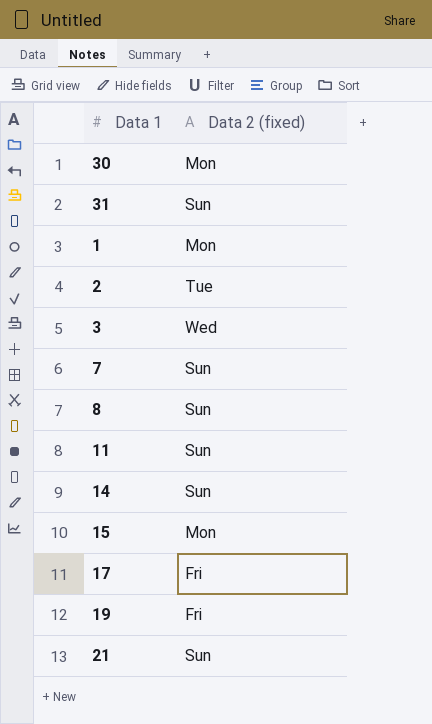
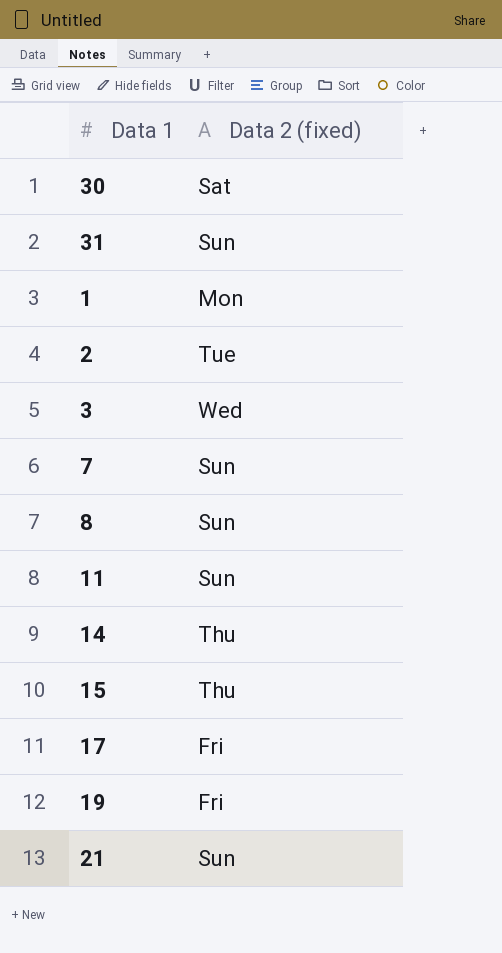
30 | Data 2 (fixed): Mon -> Sat
14 | Data 2 (fixed): Sun -> Thu
15 | Data 2 (fixed): Mon -> Thu

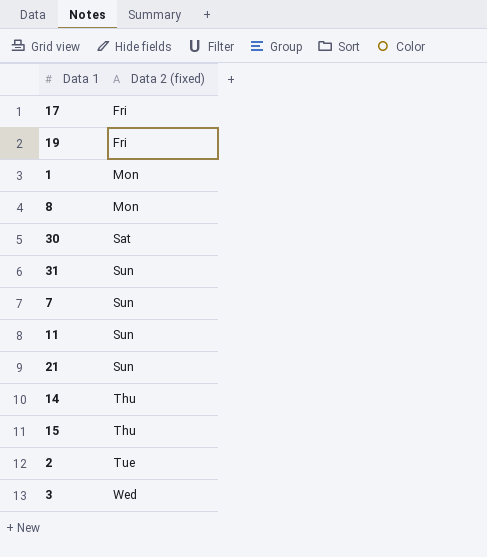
row order: none -> Data 2 (fixed) ascending
8 | Data 2 (fixed): Sun -> Mon

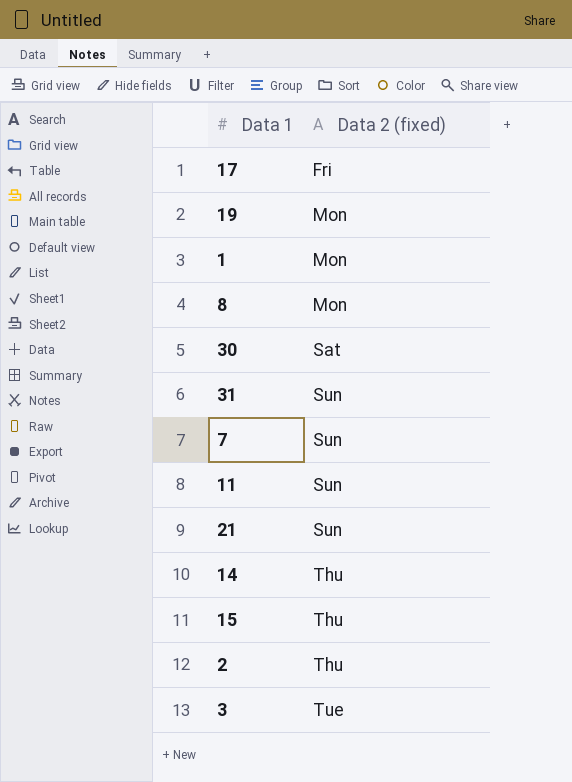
19 | Data 2 (fixed): Fri -> Mon
2 | Data 2 (fixed): Tue -> Thu
3 | Data 2 (fixed): Wed -> Tue

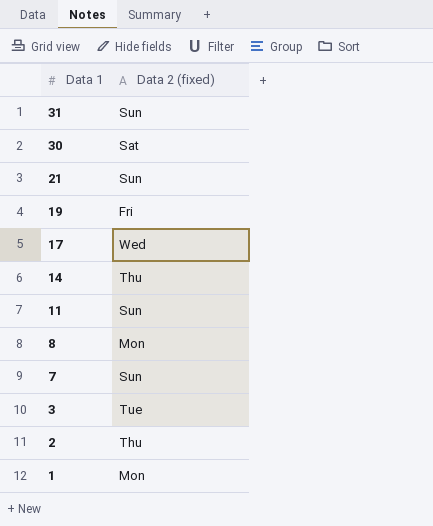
row order: Data 2 (fixed) ascending -> Data 1 descending
row 15: Thu -> none
19 | Data 2 (fixed): Mon -> Fri
17 | Data 2 (fixed): Fri -> Wed

